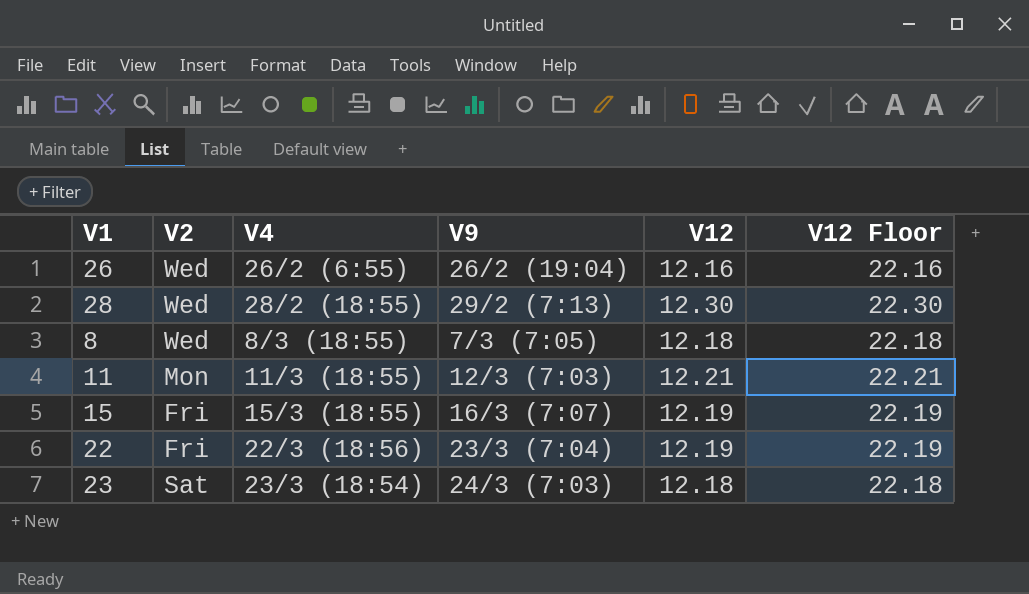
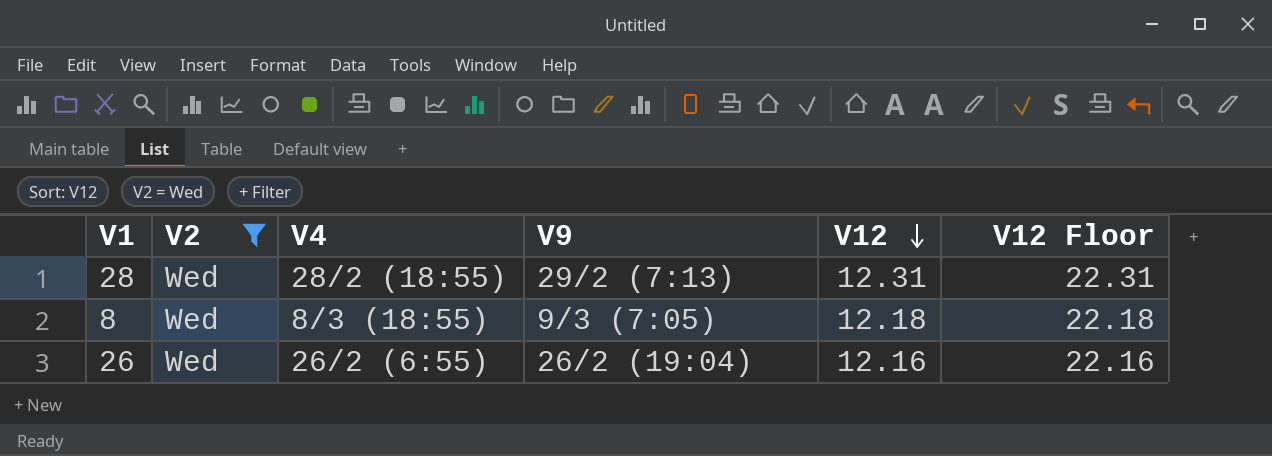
filter: none -> V2 = Wed
row order: none -> V12 descending
28 | V12: 12.30 -> 12.31
28 | V12 Floor: 22.30 -> 22.31
8 | V9: 7/3 (7:05) -> 9/3 (7:05)

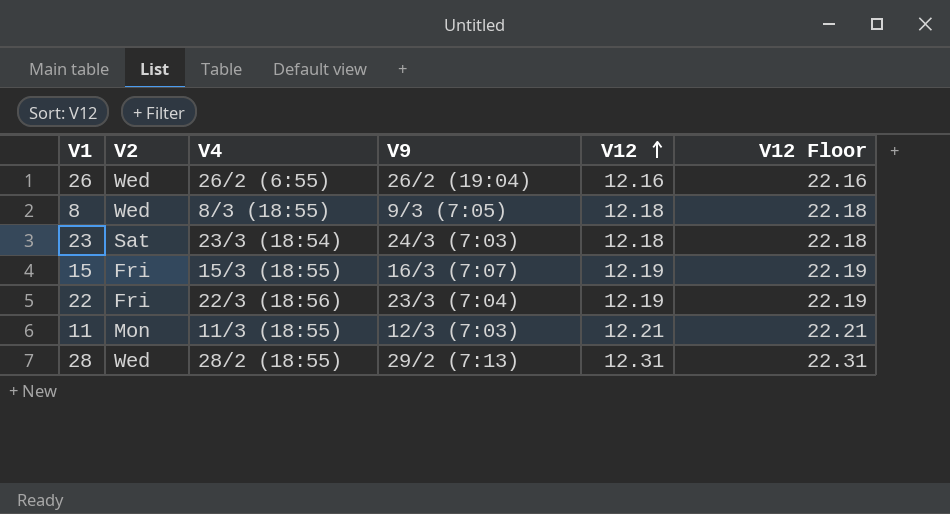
filter: V2 = Wed -> none
row order: V12 descending -> V12 ascending

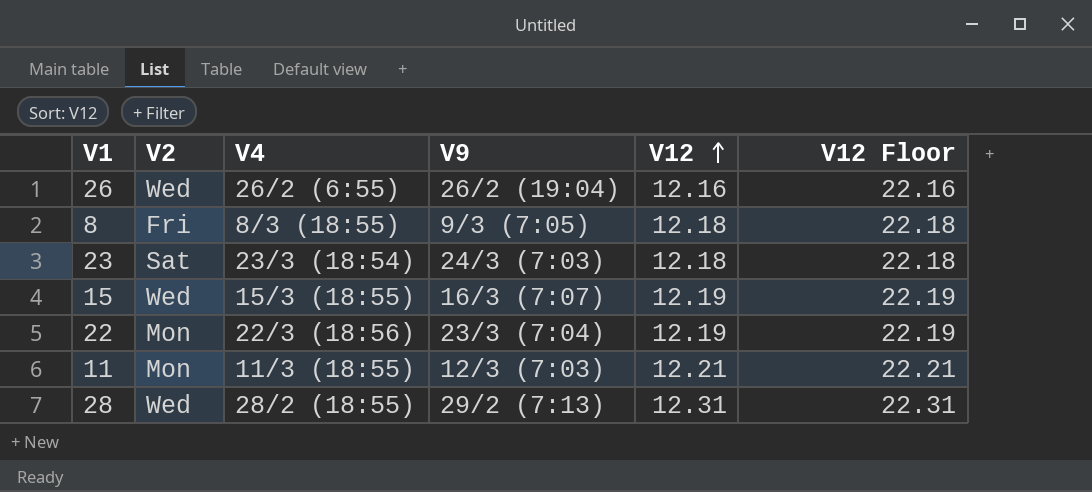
8 | V2: Wed -> Fri
15 | V2: Fri -> Wed
22 | V2: Fri -> Mon

